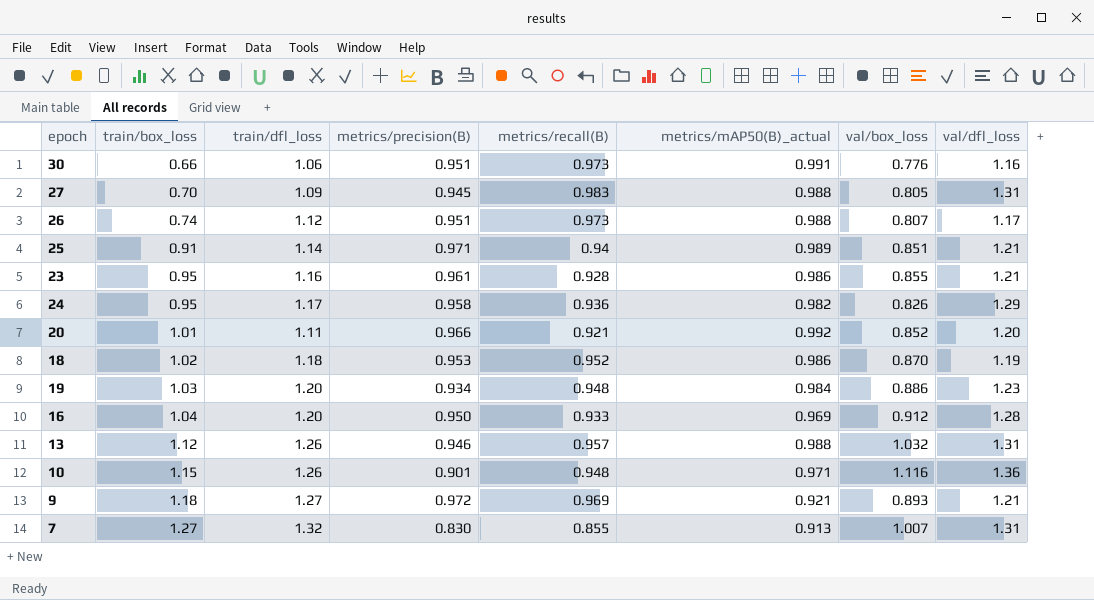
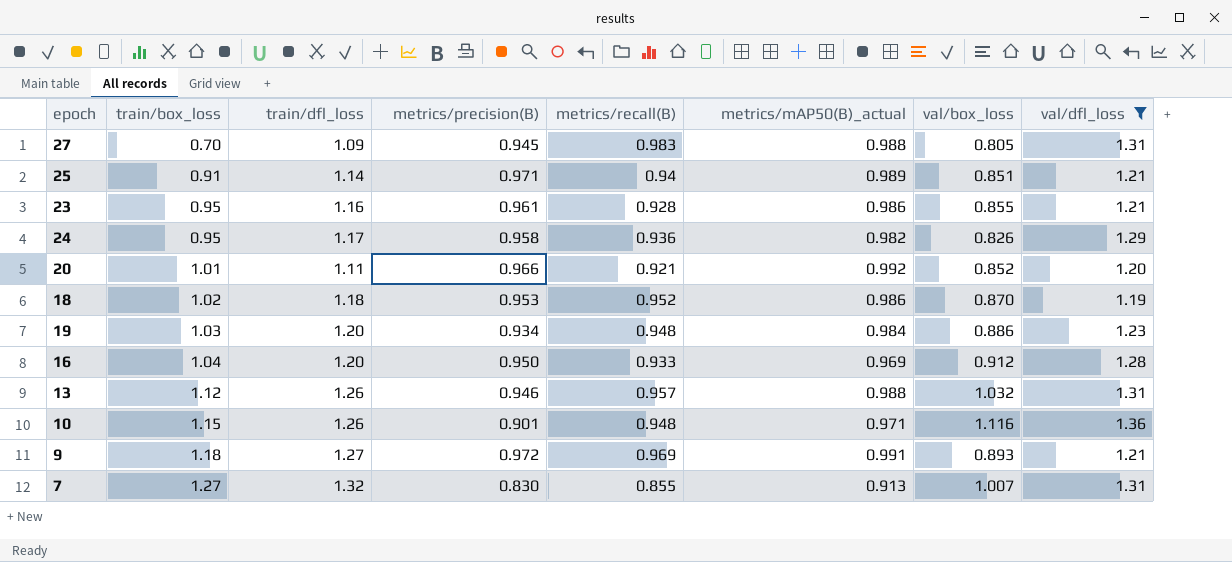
filter: none -> val/dfl_loss >= 1.19
9 | metrics/mAP50(B)_actual: 0.921 -> 0.991

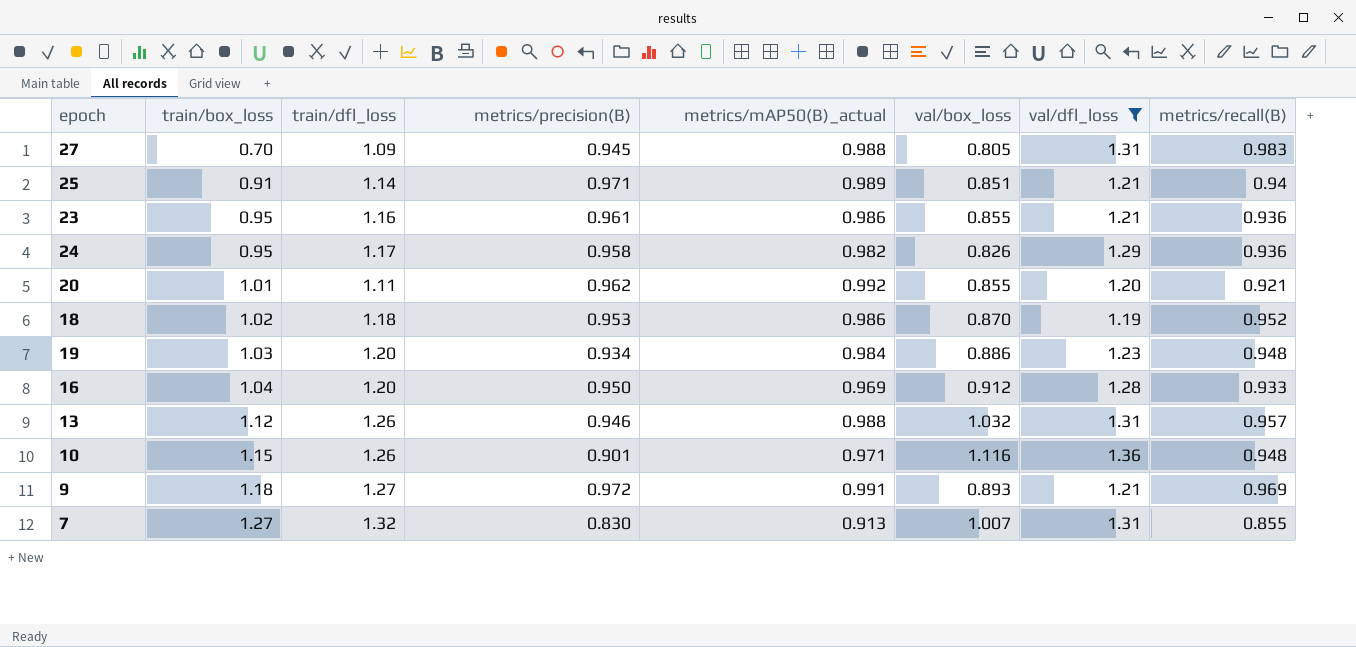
column metrics/recall(B) | position: 5 -> 8
23 | metrics/recall(B): 0.928 -> 0.936
20 | metrics/precision(B): 0.966 -> 0.962
20 | val/box_loss: 0.852 -> 0.855

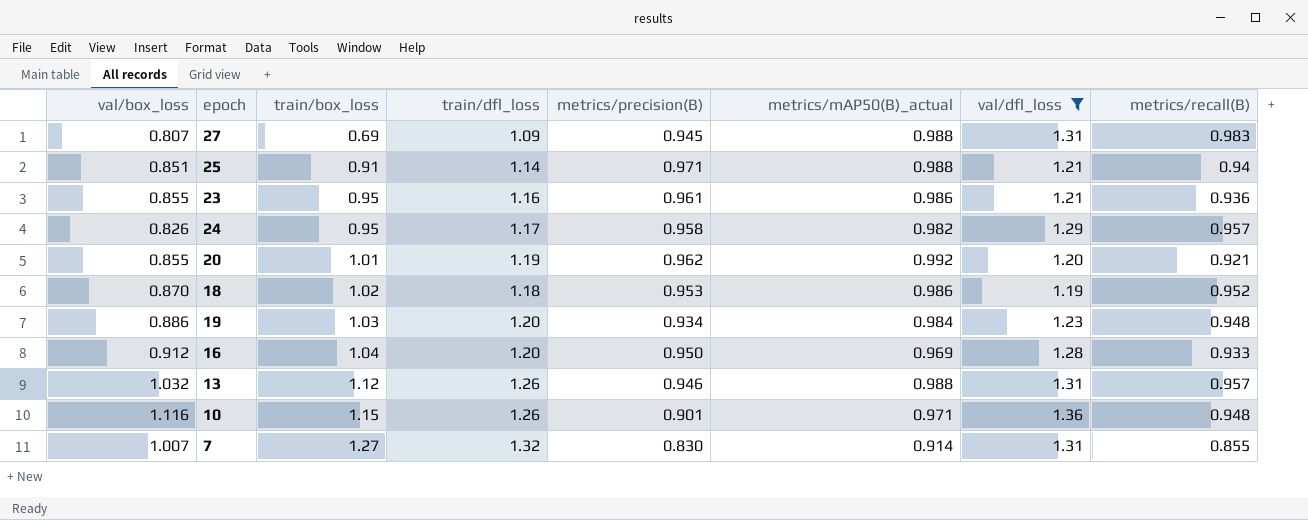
column val/box_loss | position: 6 -> 1
row 9: 1.18 | 1.27 | 0.972 | 0.991 | 0.893 | 1.21 | 0.969 -> none
27 | val/box_loss: 0.805 -> 0.807
27 | train/box_loss: 0.70 -> 0.69
25 | metrics/mAP50(B)_actual: 0.989 -> 0.988
24 | metrics/recall(B): 0.936 -> 0.957
20 | train/dfl_loss: 1.11 -> 1.19
7 | metrics/mAP50(B)_actual: 0.913 -> 0.914

